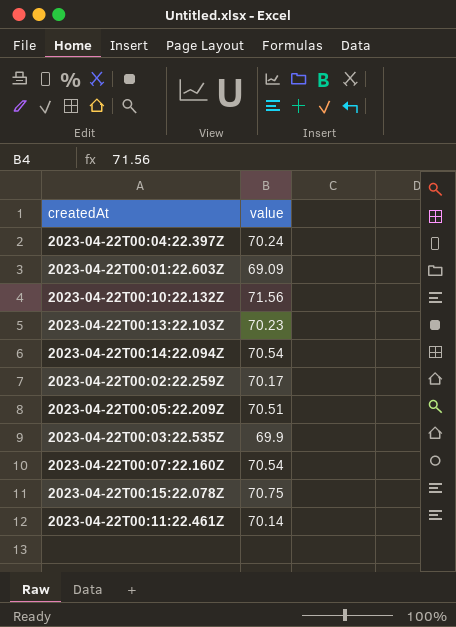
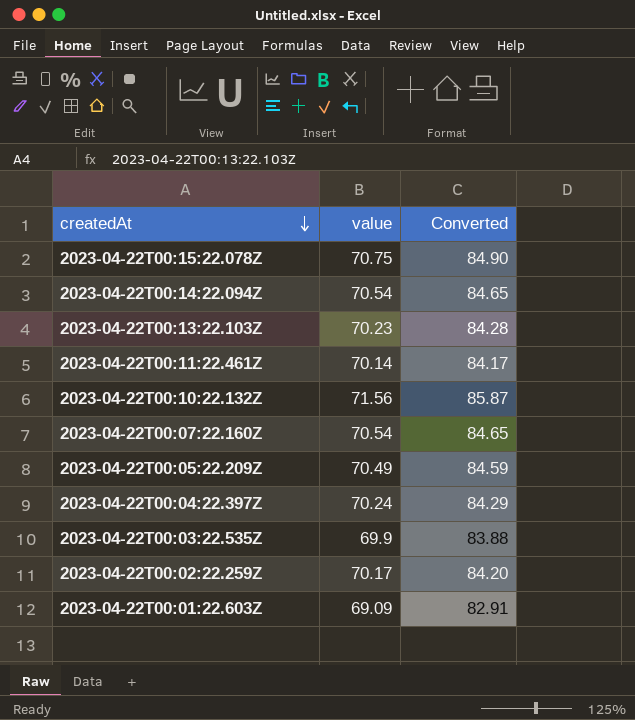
row order: none -> createdAt descending
column Converted | formula: none -> [value] * 1.2
2023-04-22T00:05:22.209Z | value: 70.51 -> 70.49

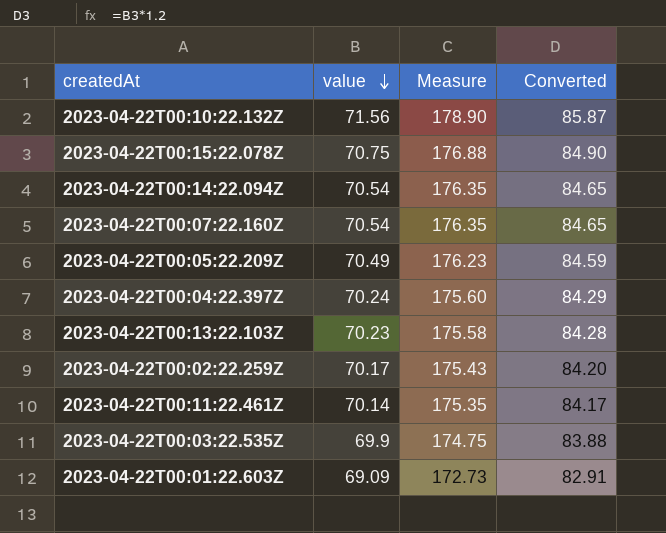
row order: createdAt descending -> value descending
column Measure | formula: none -> [value] * 2.5

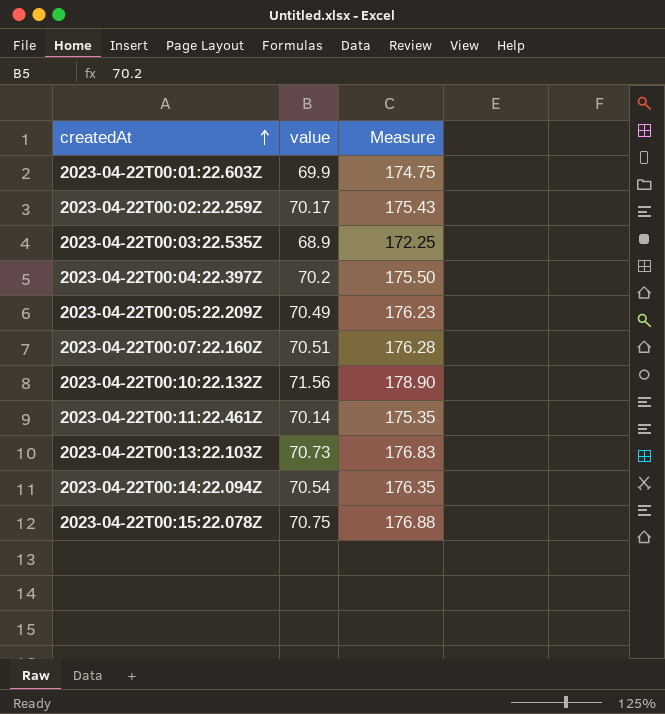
row order: value descending -> createdAt ascending
column Converted | formula: [value] * 1.2 -> none
2023-04-22T00:01:22.603Z | value: 69.09 -> 69.9
2023-04-22T00:01:22.603Z | Measure: 172.73 -> 174.75
2023-04-22T00:03:22.535Z | value: 69.9 -> 68.9
2023-04-22T00:03:22.535Z | Measure: 174.75 -> 172.25
2023-04-22T00:04:22.397Z | value: 70.24 -> 70.2
2023-04-22T00:04:22.397Z | Measure: 175.60 -> 175.50
2023-04-22T00:07:22.160Z | value: 70.54 -> 70.51
2023-04-22T00:07:22.160Z | Measure: 176.35 -> 176.28
2023-04-22T00:13:22.103Z | value: 70.23 -> 70.73
2023-04-22T00:13:22.103Z | Measure: 175.58 -> 176.83

